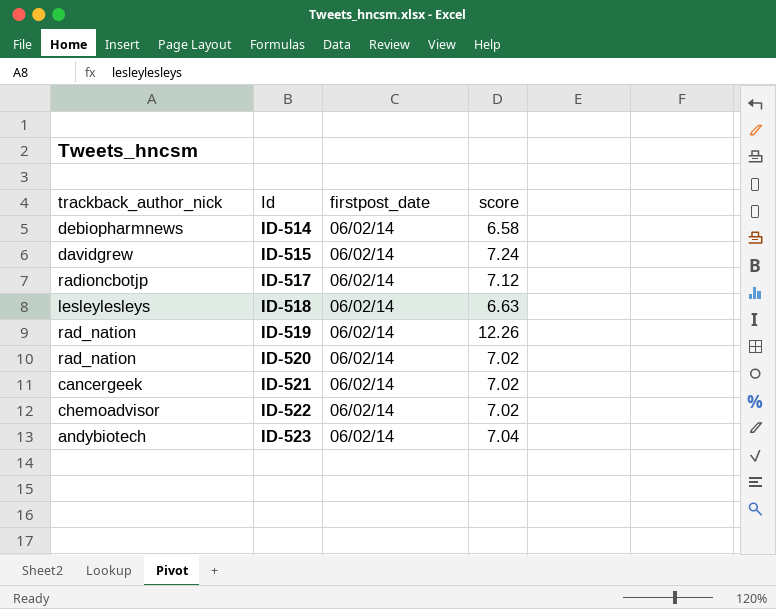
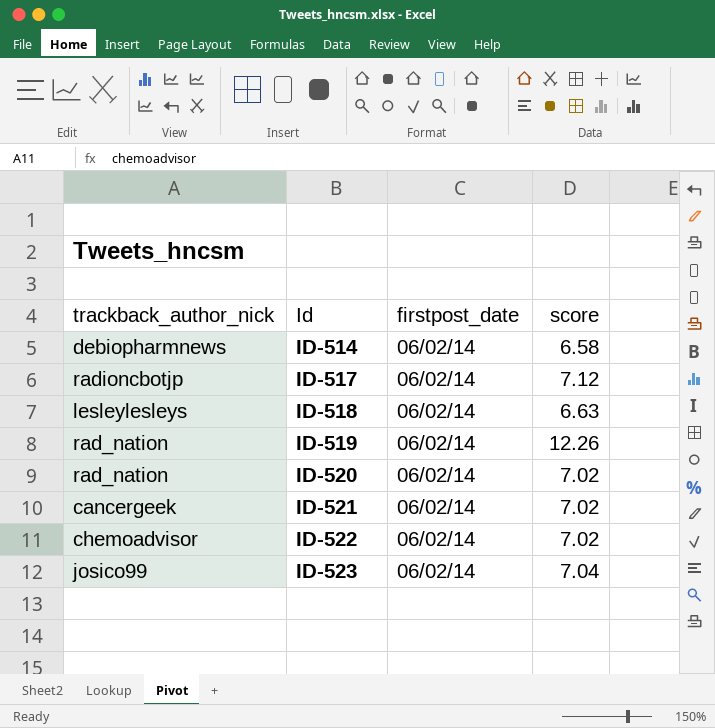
row ID-515: davidgrew | 06/02/14 | 7.24 -> none
ID-523 | trackback_author_nick: andybiotech -> josico99

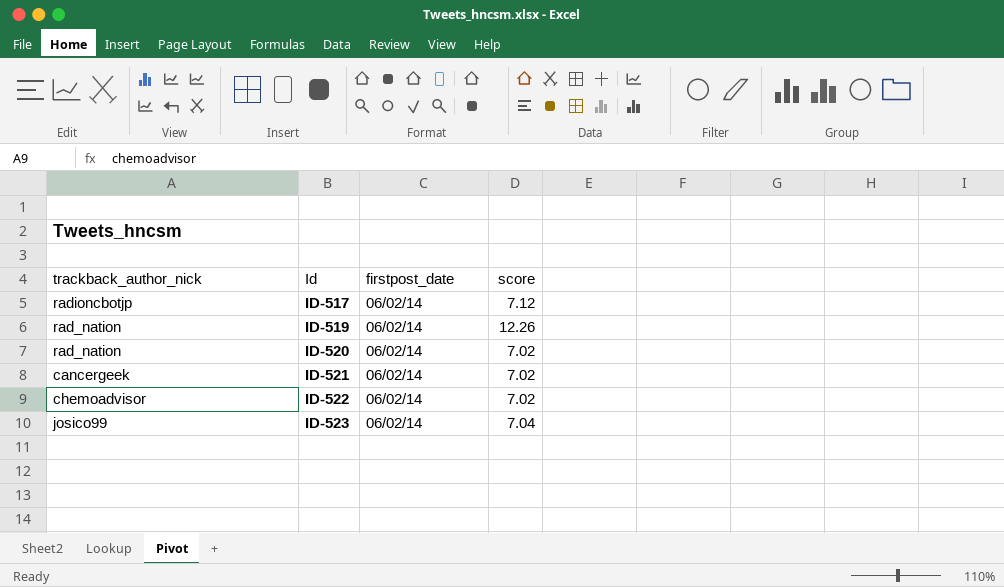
row ID-514: debiopharmnews | 06/02/14 | 6.58 -> none
row ID-518: lesleylesleys | 06/02/14 | 6.63 -> none

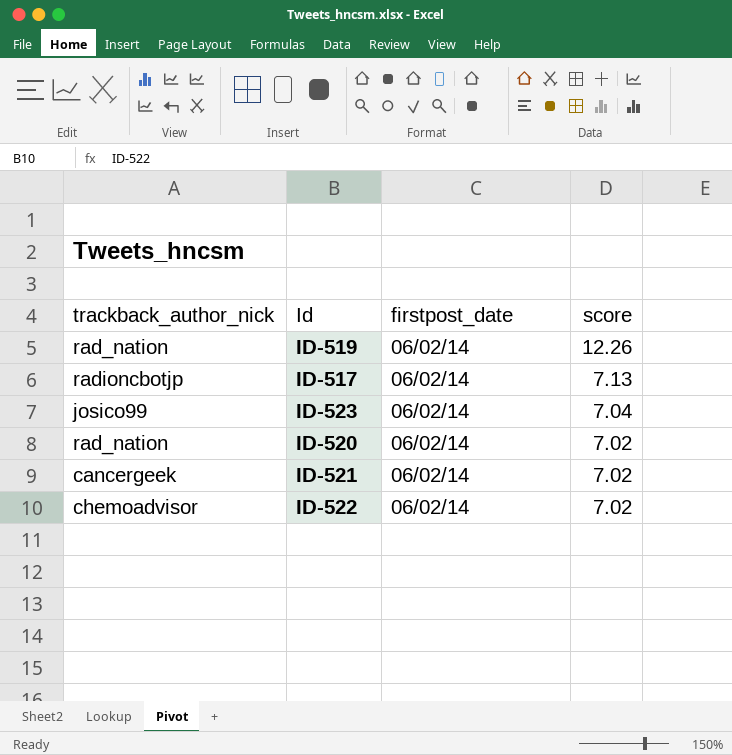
row order: Id ascending -> score descending
ID-517 | score: 7.12 -> 7.13

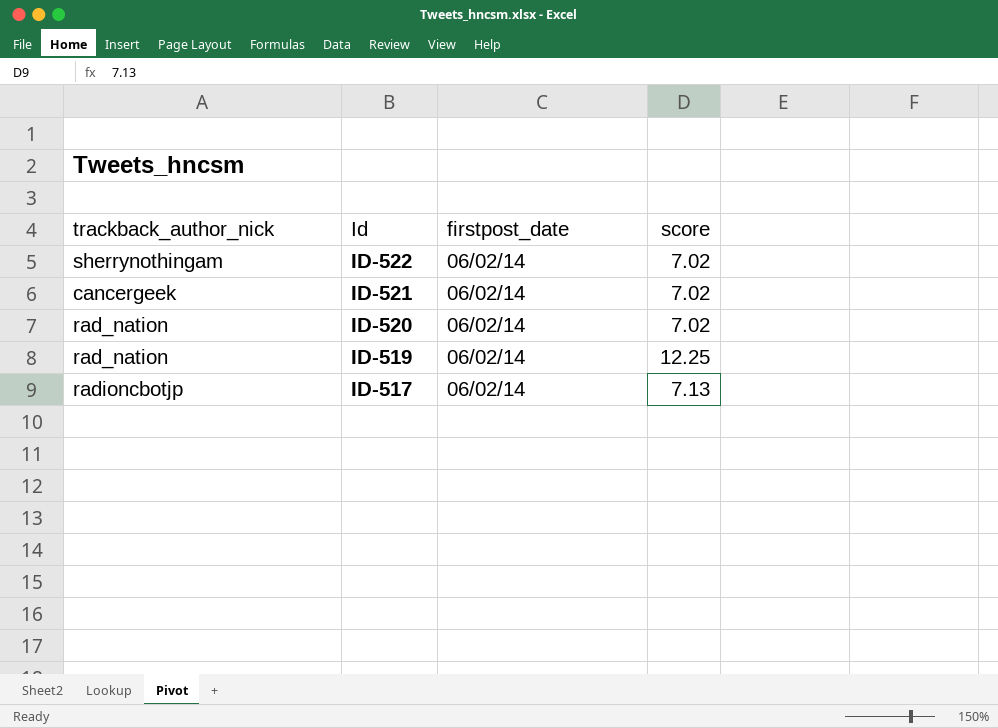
row order: score descending -> Id descending
row ID-523: josico99 | 06/02/14 | 7.04 -> none
ID-522 | trackback_author_nick: chemoadvisor -> sherrynothingam
ID-519 | score: 12.26 -> 12.25

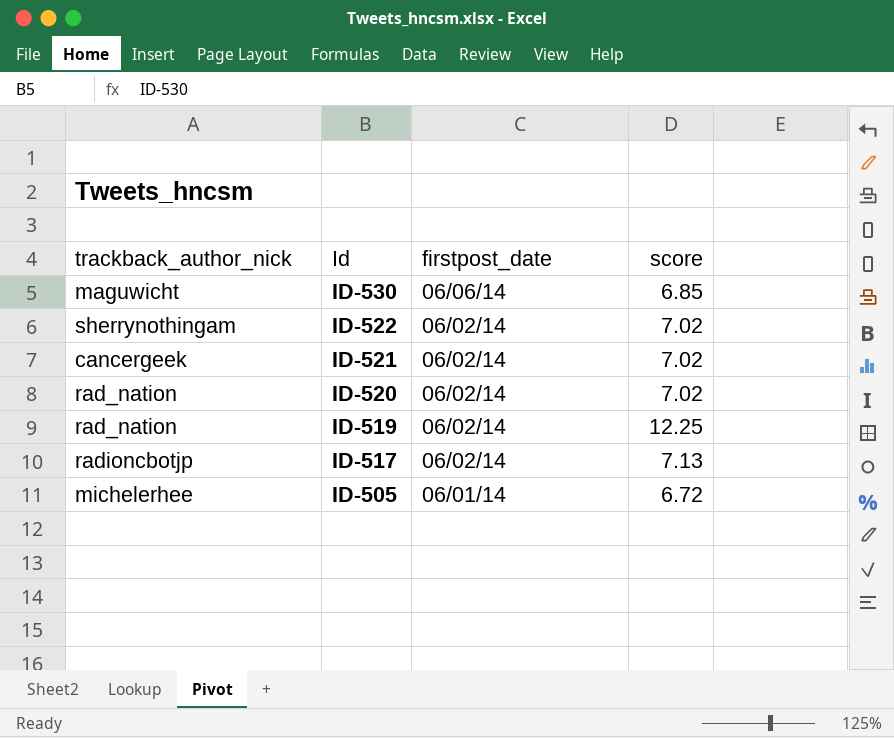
row ID-530: none -> maguwicht | 06/06/14 | 6.85
row ID-505: none -> michelerhee | 06/01/14 | 6.72

